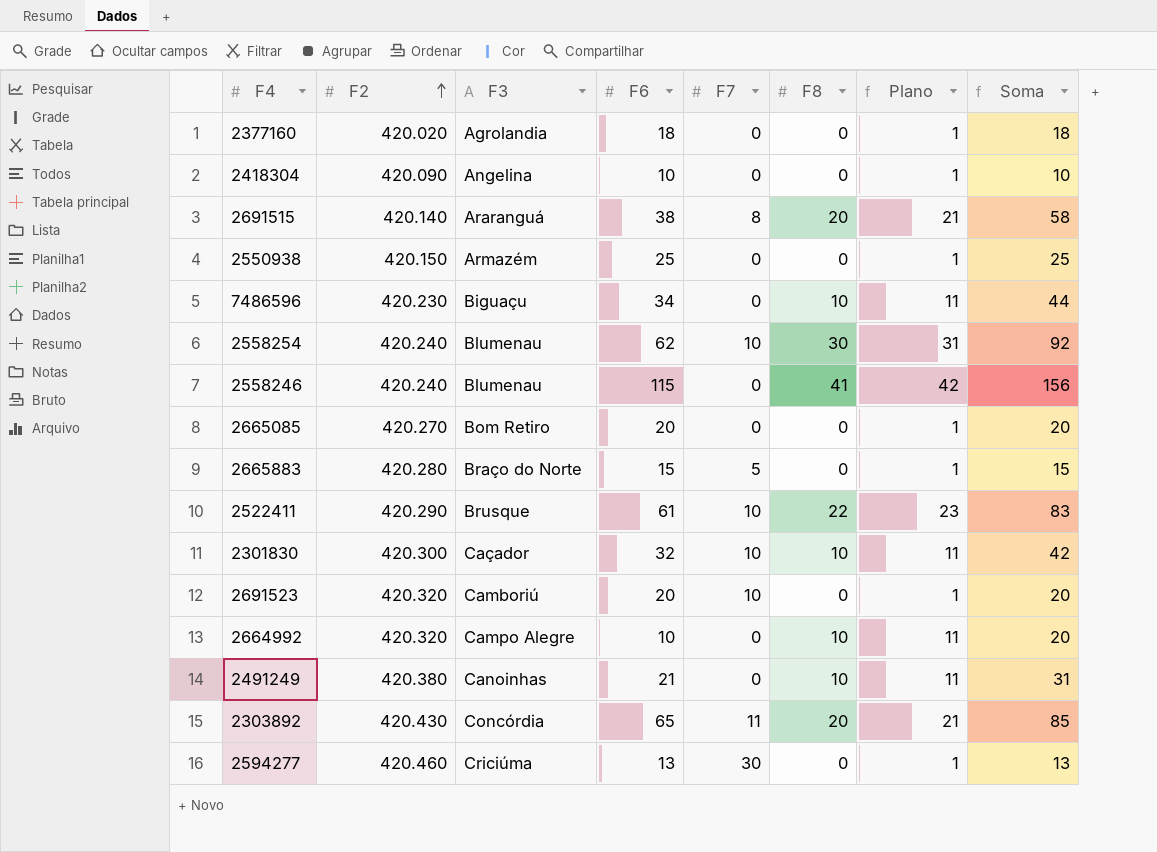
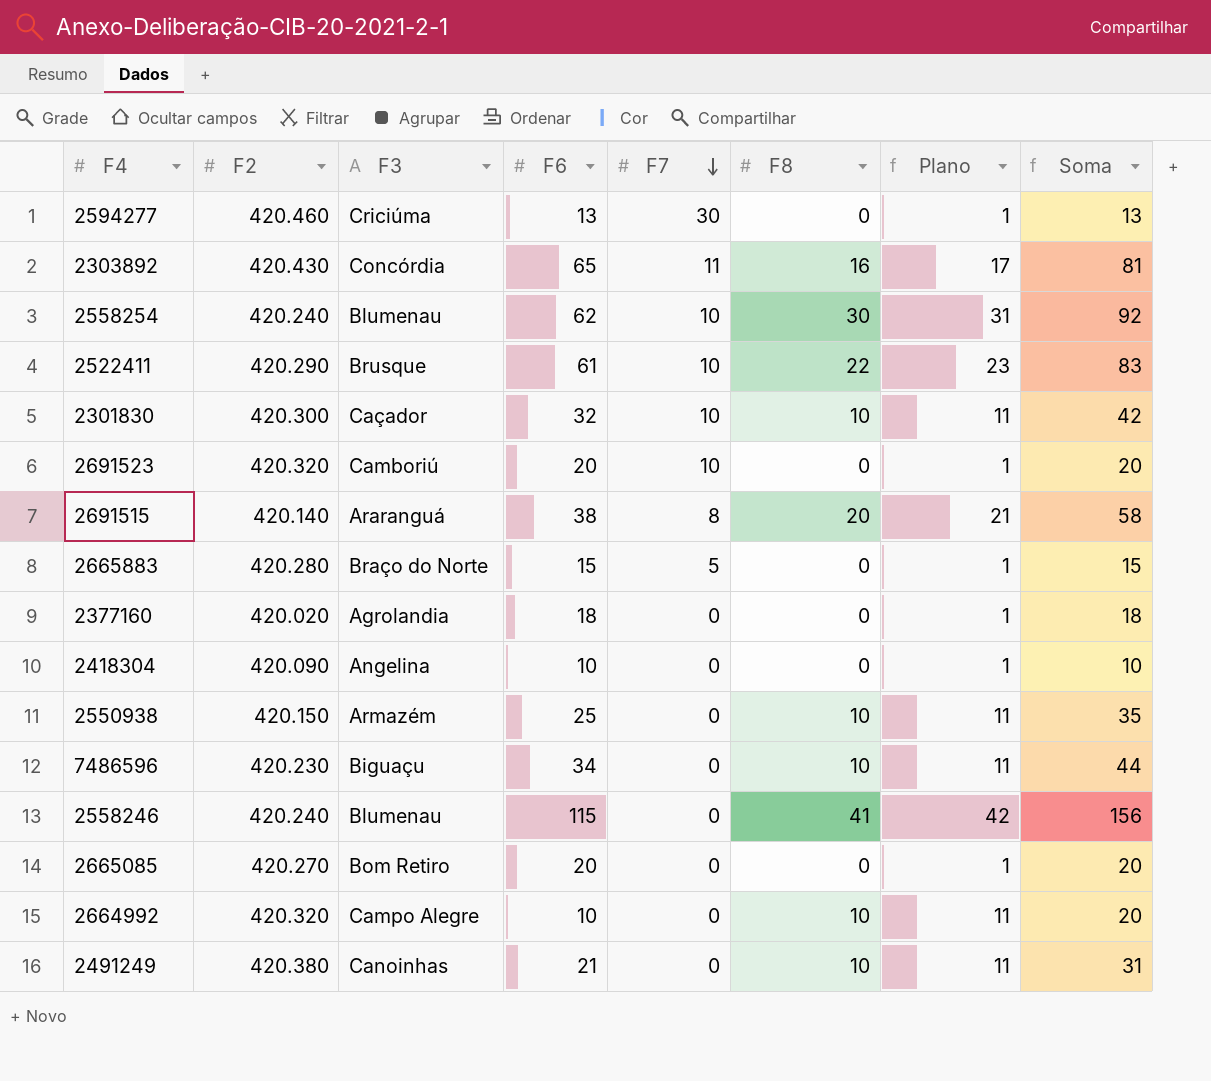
row order: F2 ascending -> F7 descending
2303892 | F8: 20 -> 16
2303892 | Plano: 21 -> 17
2303892 | Soma: 85 -> 81
2550938 | F8: 0 -> 10
2550938 | Plano: 1 -> 11
2550938 | Soma: 25 -> 35

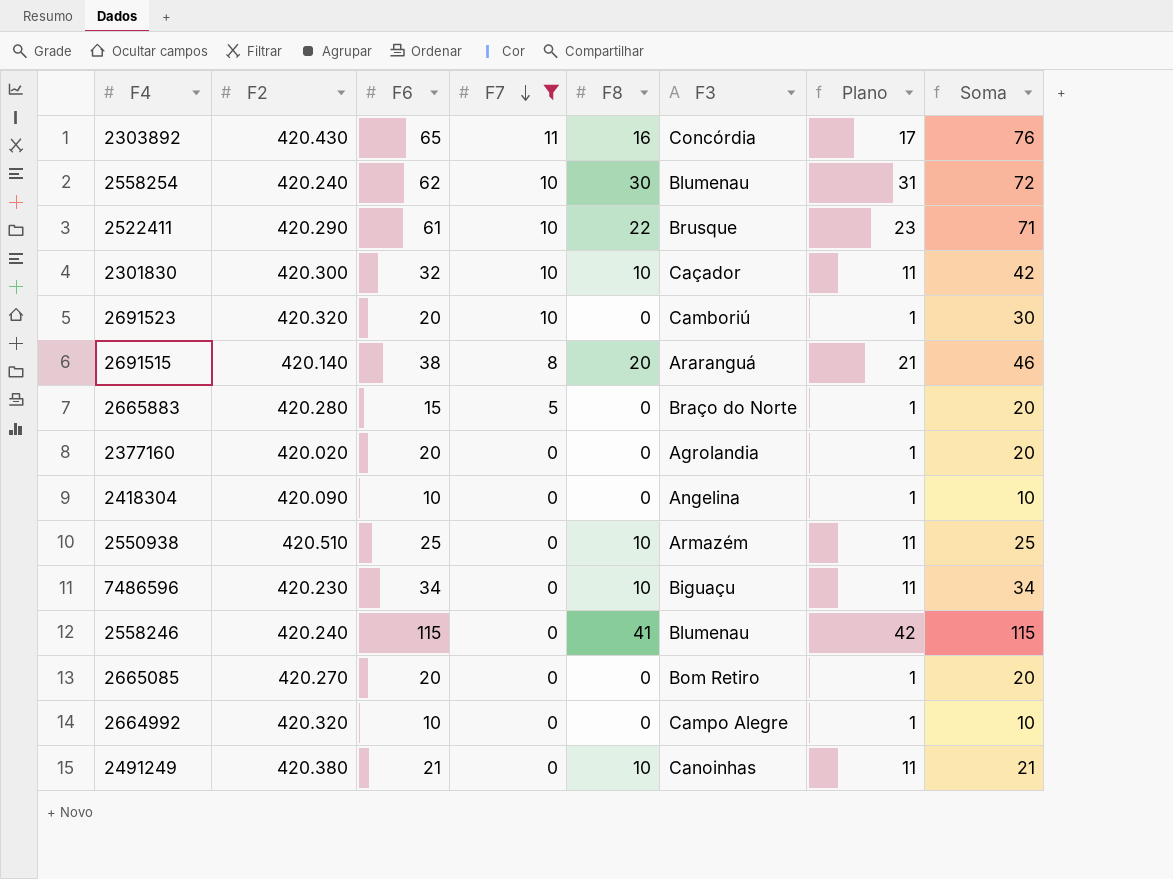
filter: none -> F7 != 30
column F3 | position: 3 -> 6
column Soma | formula: [F6] + [F8] -> [F6] + [F7]
2377160 | F6: 18 -> 20
2550938 | F2: 420.150 -> 420.510
2664992 | F8: 10 -> 0
2664992 | Plano: 11 -> 1

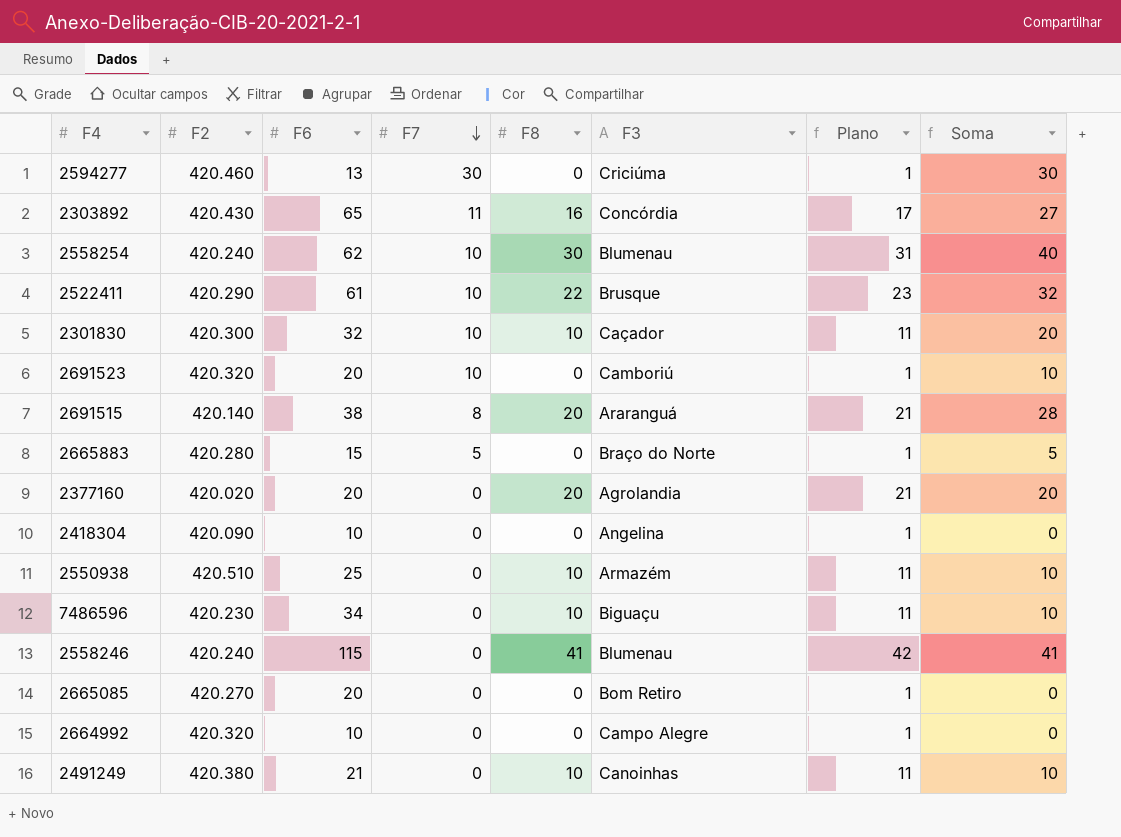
filter: F7 != 30 -> none
column Soma | formula: [F6] + [F7] -> [F7] + [F8]
2377160 | F8: 0 -> 20
2377160 | Plano: 1 -> 21

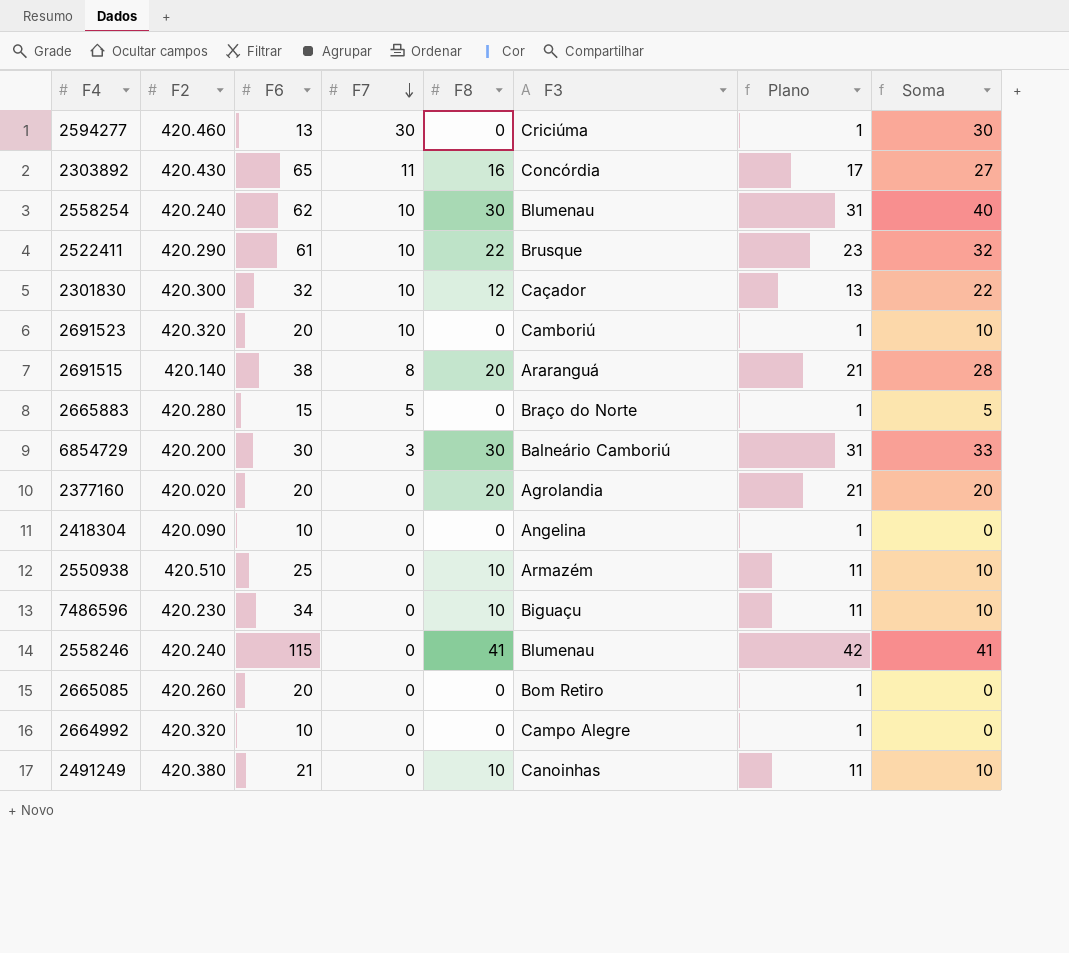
2301830 | F8: 10 -> 12
2301830 | Plano: 11 -> 13
2301830 | Soma: 20 -> 22
row 6854729: none -> 420.200 | 30 | 3 | 30 | Balneário Camboriú | 31 | 33
2665085 | F2: 420.270 -> 420.260

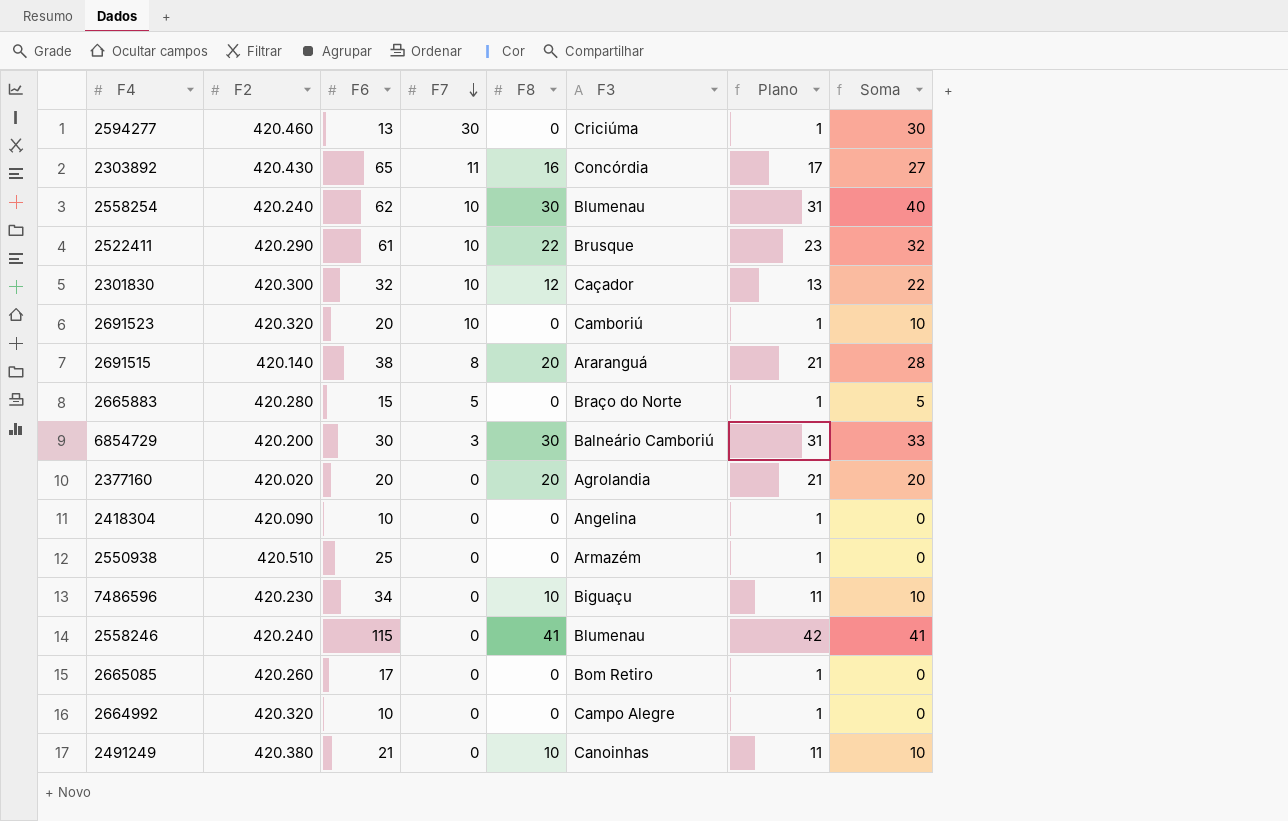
2550938 | F8: 10 -> 0
2550938 | Plano: 11 -> 1
2550938 | Soma: 10 -> 0
2665085 | F6: 20 -> 17

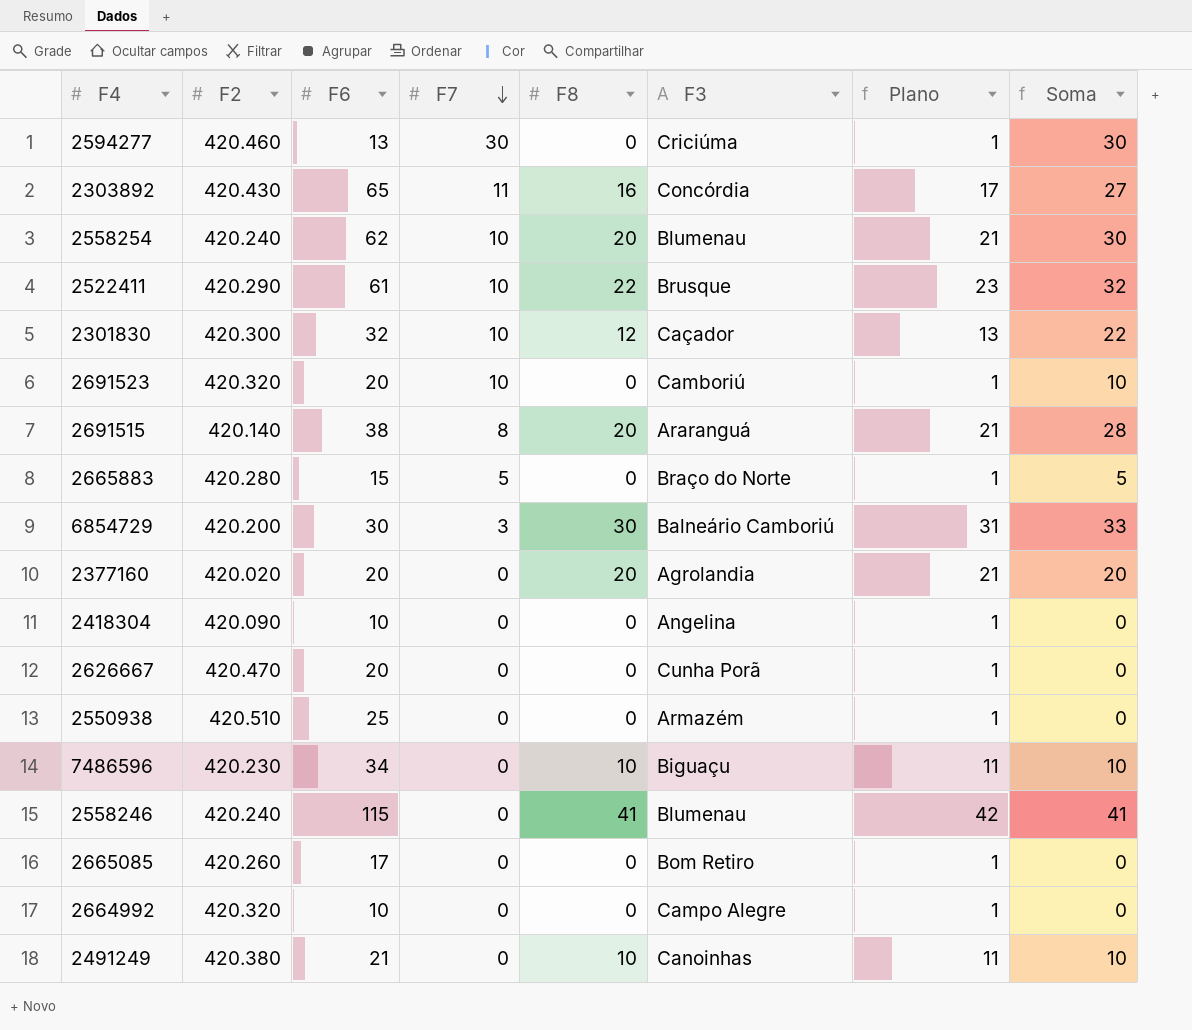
2558254 | F8: 30 -> 20
2558254 | Plano: 31 -> 21
2558254 | Soma: 40 -> 30
row 2626667: none -> 420.470 | 20 | 0 | 0 | Cunha Porã | 1 | 0

